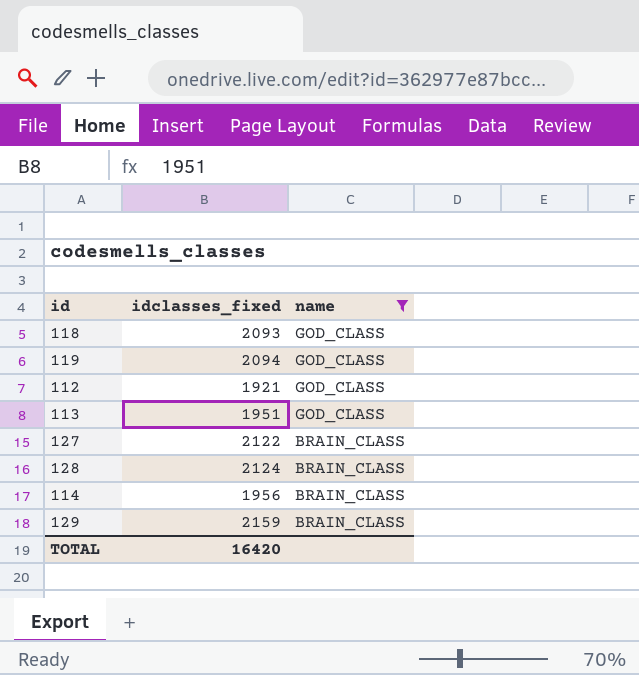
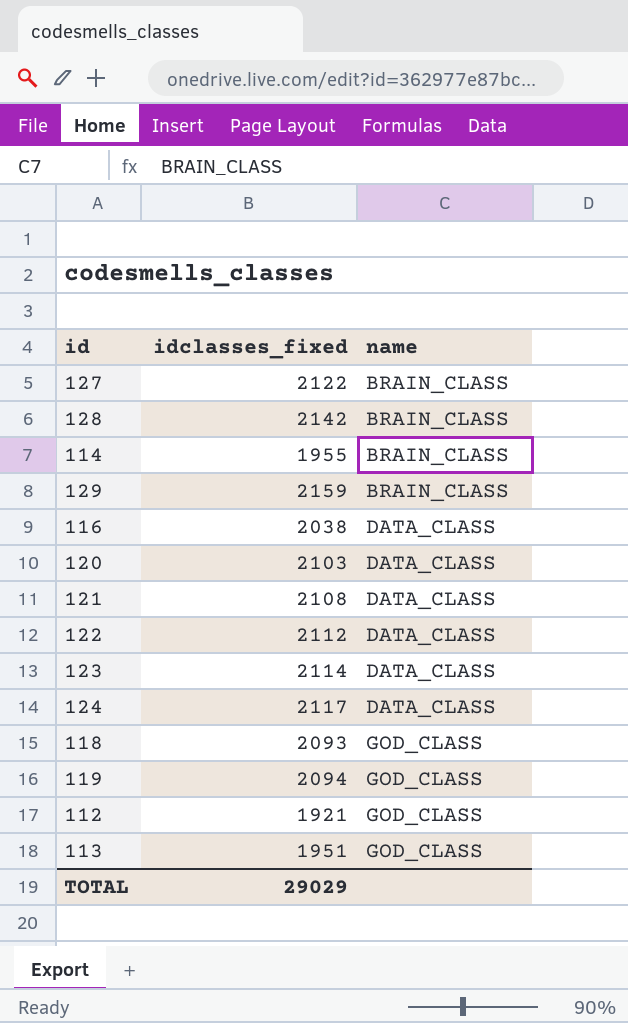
filter: name != DATA_CLASS -> none
row order: name descending -> name ascending
128 | idclasses_fixed: 2124 -> 2142
114 | idclasses_fixed: 1956 -> 1955
TOTAL | idclasses_fixed: 16420 -> 29029

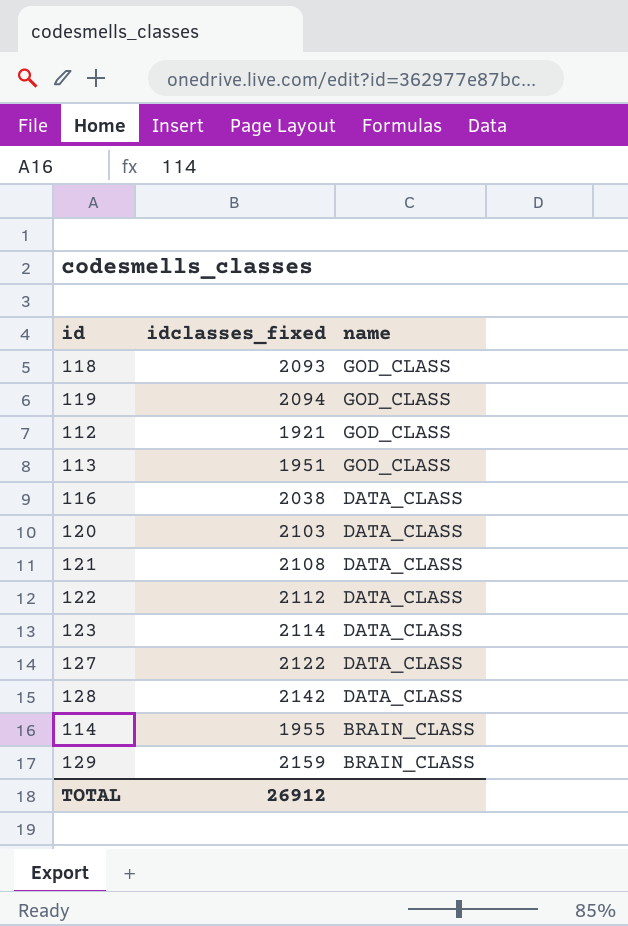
row order: name ascending -> name descending
row 124: 2117 | DATA_CLASS -> none
127 | name: BRAIN_CLASS -> DATA_CLASS
128 | name: BRAIN_CLASS -> DATA_CLASS
TOTAL | idclasses_fixed: 29029 -> 26912

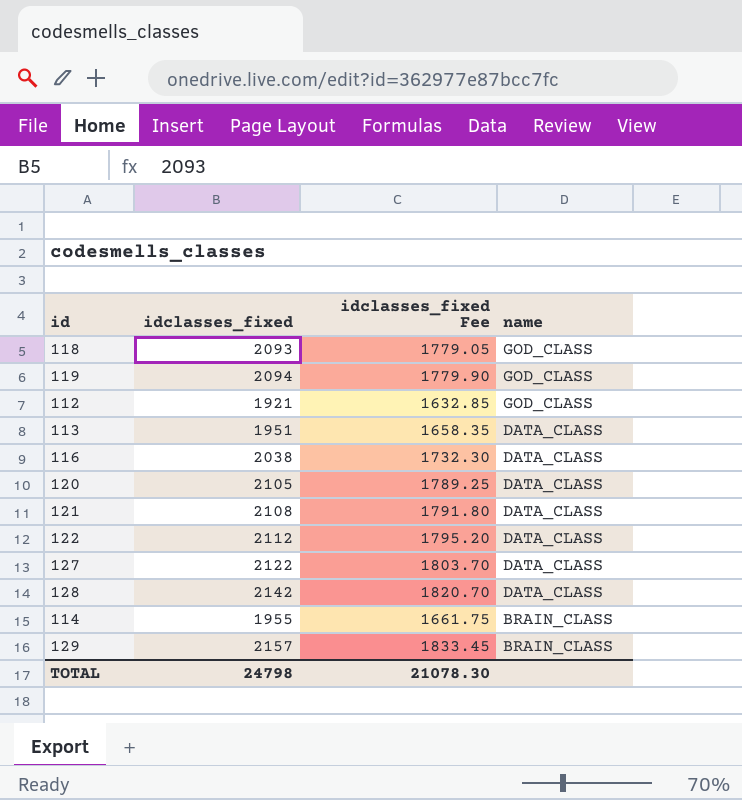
column idclasses_fixed Fee | formula: none -> [idclasses_fixed] * 0.85
row 123: 2114 | DATA_CLASS -> none
113 | name: GOD_CLASS -> DATA_CLASS
120 | idclasses_fixed: 2103 -> 2105
129 | idclasses_fixed: 2159 -> 2157
TOTAL | idclasses_fixed: 26912 -> 24798

